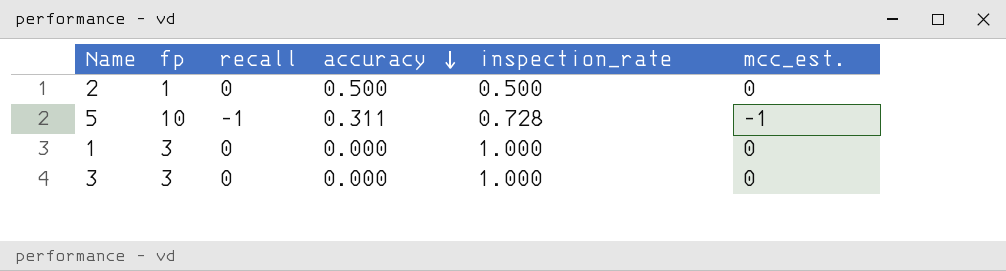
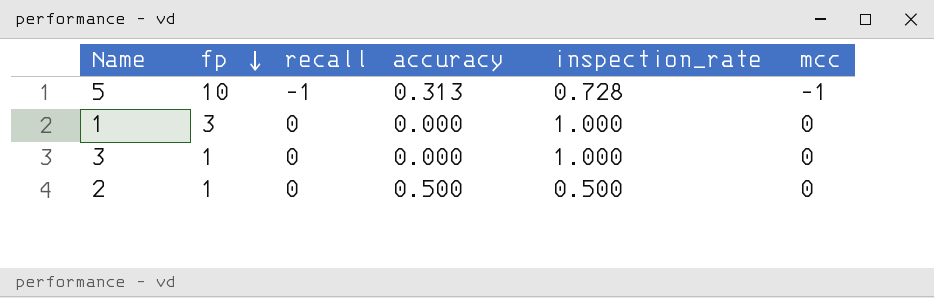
row order: accuracy descending -> fp descending
column name: mcc_est. -> mcc
5 | accuracy: 0.311 -> 0.313
3 | fp: 3 -> 1

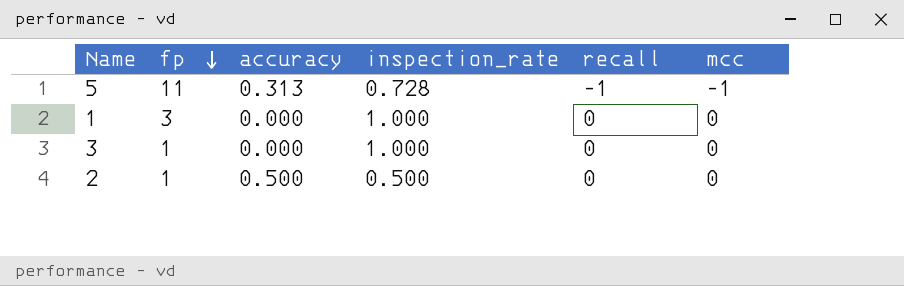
column recall | position: 3 -> 5
5 | fp: 10 -> 11

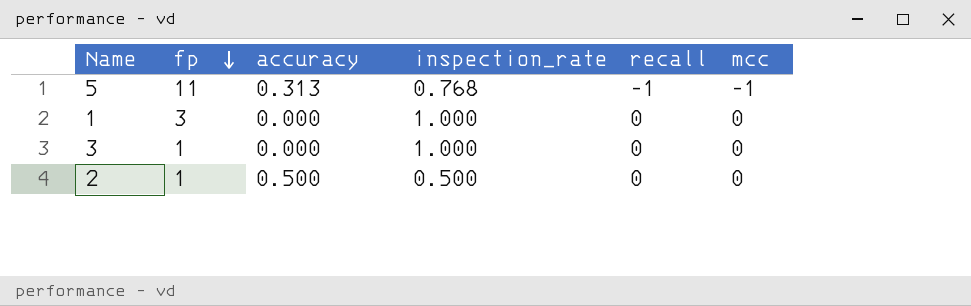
5 | inspection_rate: 0.728 -> 0.768

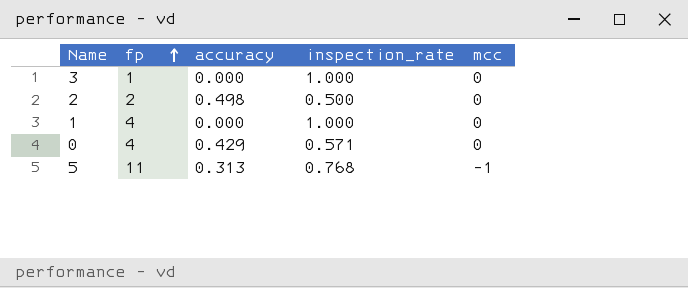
row order: fp descending -> fp ascending
column recall | position: 5 -> none
2 | fp: 1 -> 2
2 | accuracy: 0.500 -> 0.498
1 | fp: 3 -> 4
row 0: none -> 4 | 0.429 | 0.571 | 0

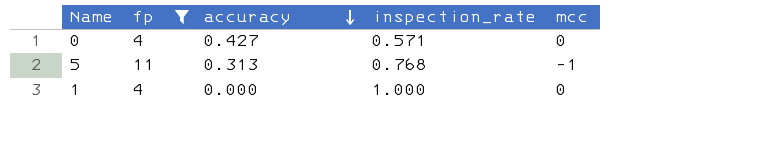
filter: none -> fp >= 4
row order: fp ascending -> accuracy descending
0 | accuracy: 0.429 -> 0.427

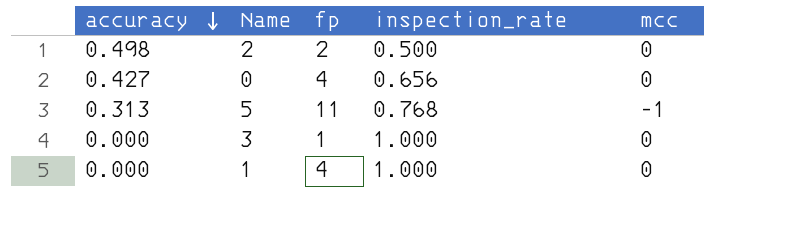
filter: fp >= 4 -> none
column accuracy | position: 3 -> 1
0 | inspection_rate: 0.571 -> 0.656

